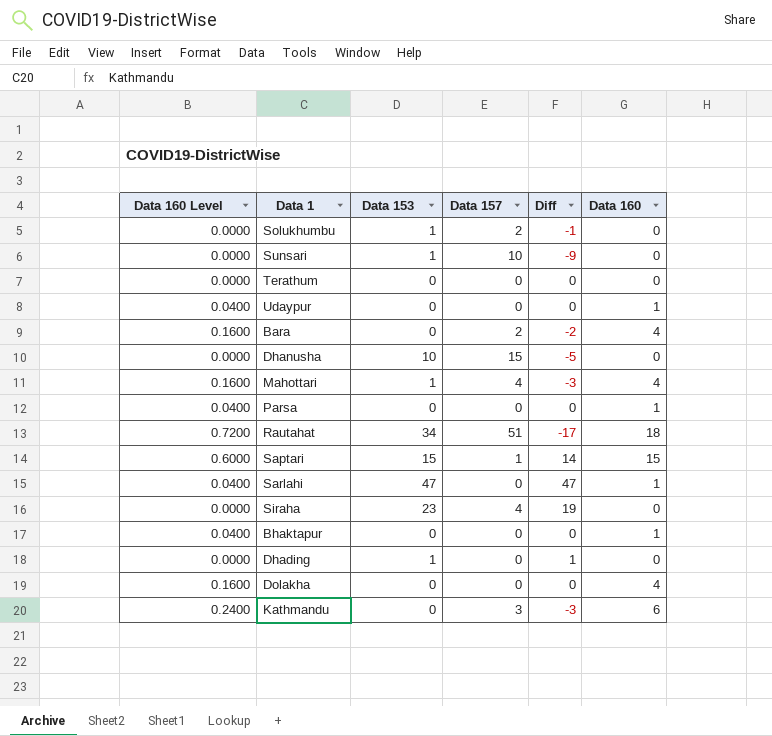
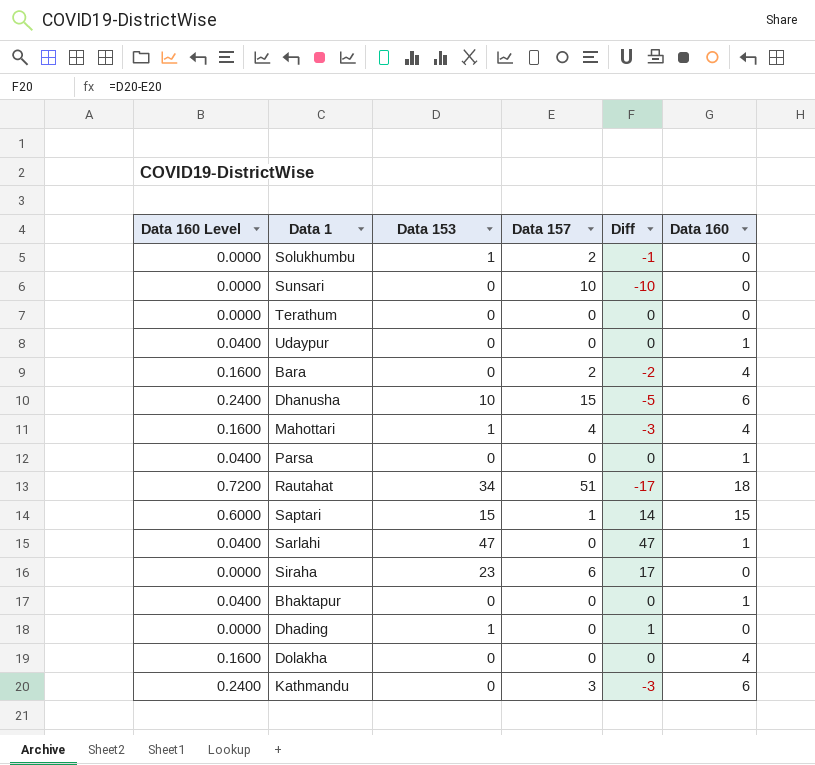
Sunsari | Data 153: 1 -> 0
Sunsari | Diff: -9 -> -10
Dhanusha | Data 160 Level: 0.0000 -> 0.2400
Dhanusha | Data 160: 0 -> 6
Siraha | Data 157: 4 -> 6
Siraha | Diff: 19 -> 17

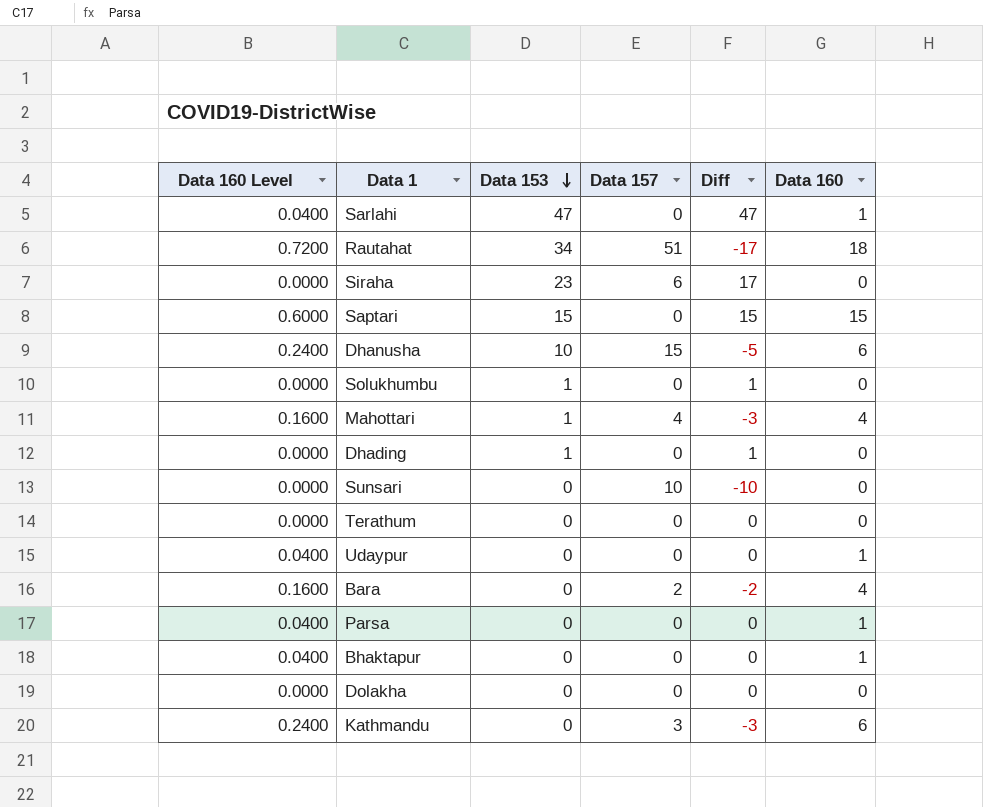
row order: none -> Data 153 descending
Saptari | Data 157: 1 -> 0
Saptari | Diff: 14 -> 15
Solukhumbu | Data 157: 2 -> 0
Solukhumbu | Diff: -1 -> 1
Dolakha | Data 160 Level: 0.1600 -> 0.0000
Dolakha | Data 160: 4 -> 0

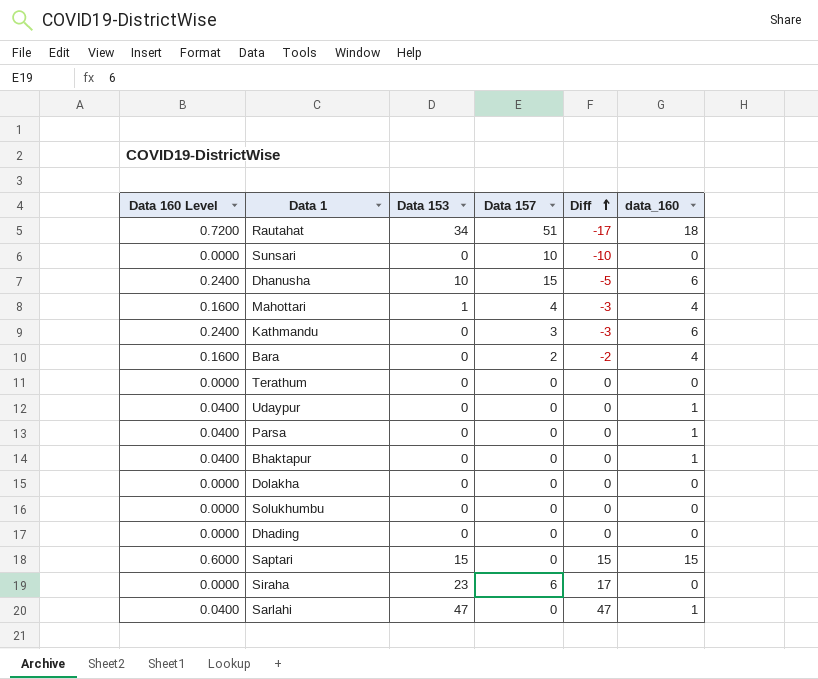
row order: Data 153 descending -> Diff ascending
column name: Data 160 -> data_160
Solukhumbu | Data 153: 1 -> 0
Solukhumbu | Diff: 1 -> 0
Dhading | Data 153: 1 -> 0
Dhading | Diff: 1 -> 0

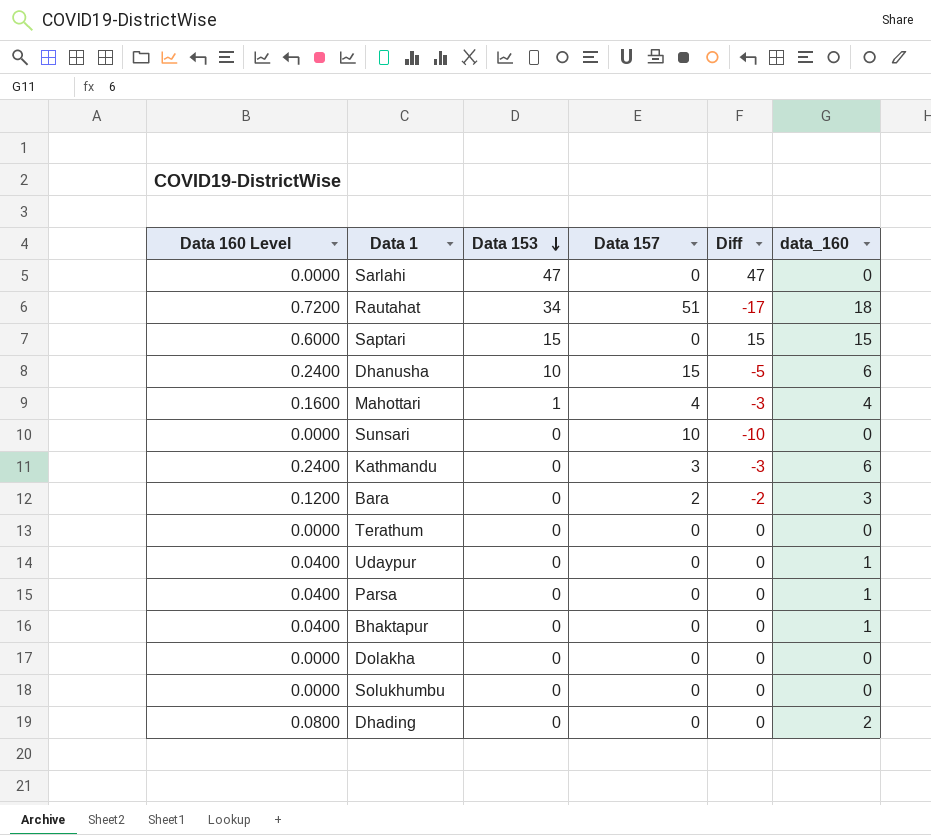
row order: Diff ascending -> Data 153 descending
row Siraha: 0.0000 | 23 | 6 | 17 | 0 -> none
Sarlahi | Data 160 Level: 0.0400 -> 0.0000
Sarlahi | data_160: 1 -> 0
Bara | Data 160 Level: 0.1600 -> 0.1200
Bara | data_160: 4 -> 3
Dhading | Data 160 Level: 0.0000 -> 0.0800
Dhading | data_160: 0 -> 2

